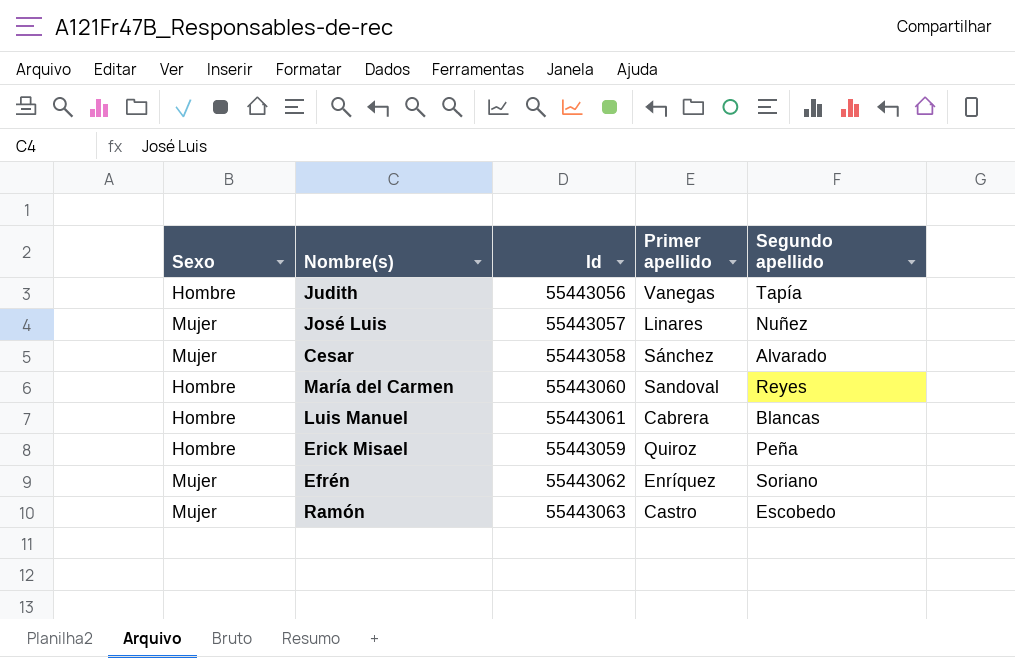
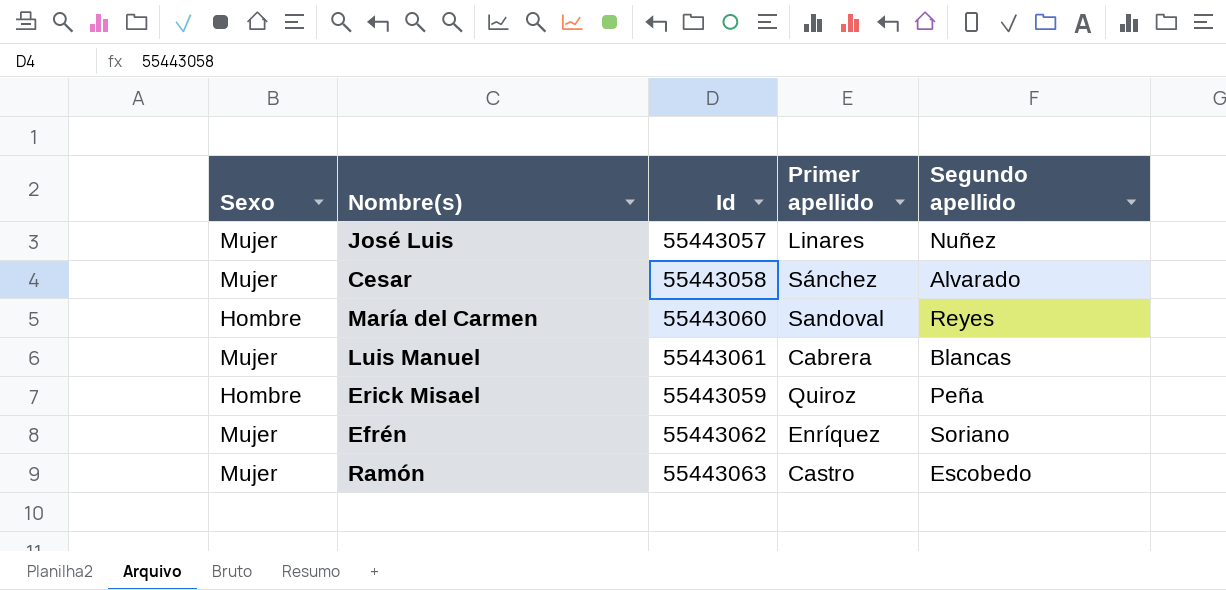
row Judith: Hombre | 55443056 | Vanegas | Tapía -> none
Luis Manuel | Sexo: Hombre -> Mujer

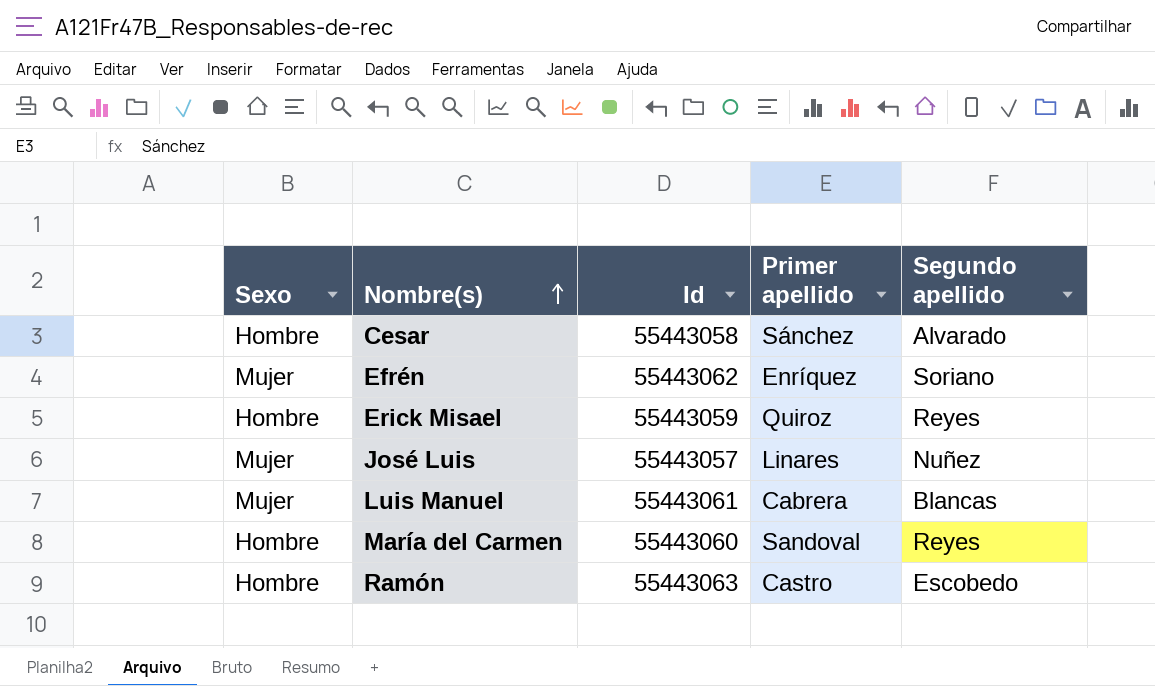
row order: none -> Nombre(s) ascending
Cesar | Sexo: Mujer -> Hombre
Erick Misael | Segundo apellido: Peña -> Reyes
Ramón | Sexo: Mujer -> Hombre

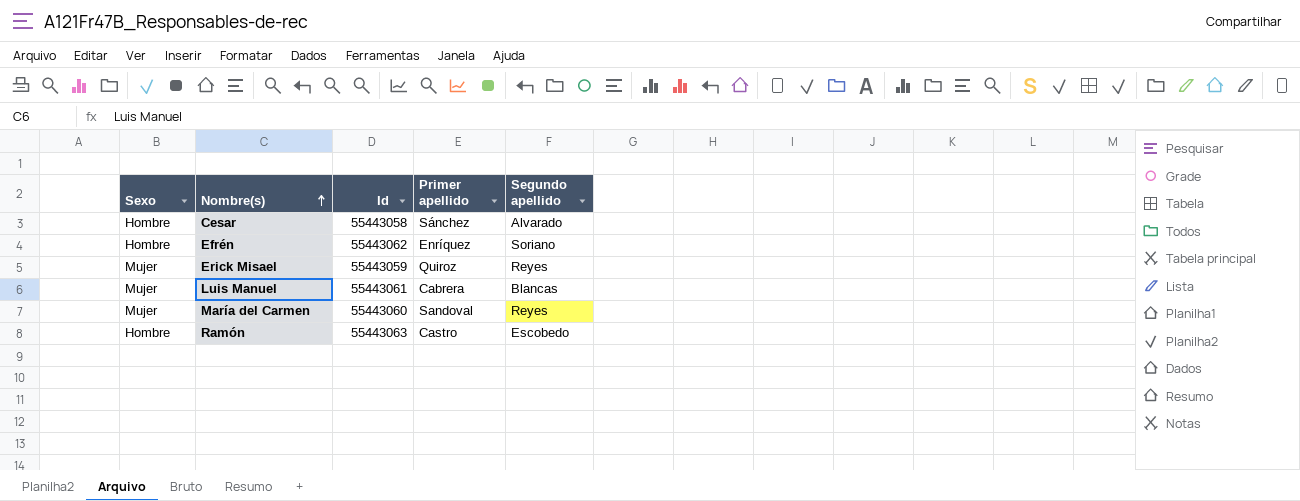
row José Luis: Mujer | 55443057 | Linares | Nuñez -> none
Efrén | Sexo: Mujer -> Hombre
Erick Misael | Sexo: Hombre -> Mujer
María del Carmen | Sexo: Hombre -> Mujer

